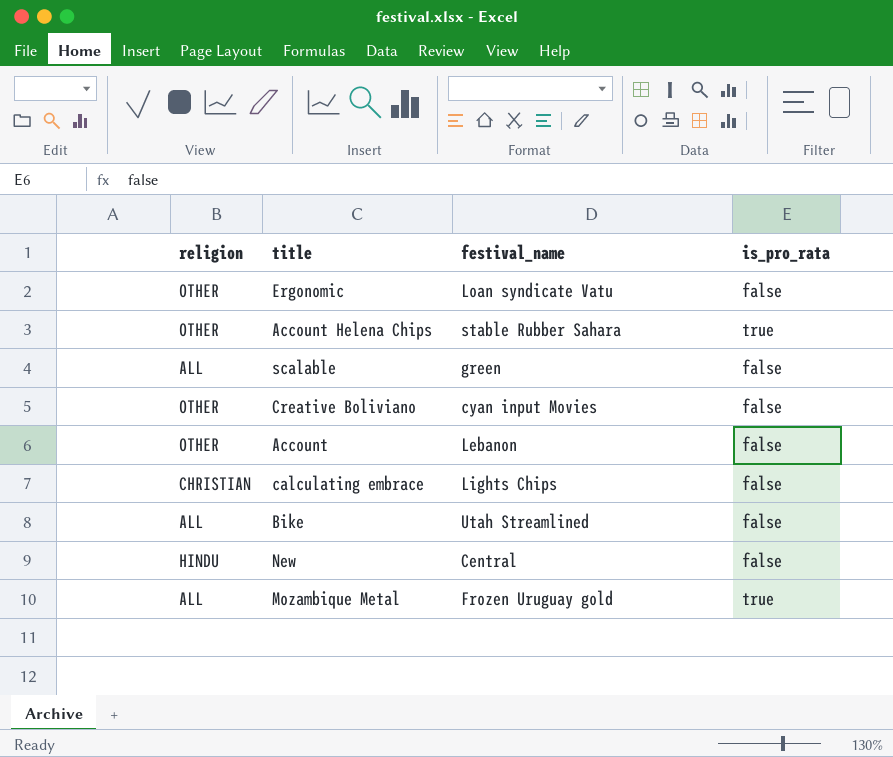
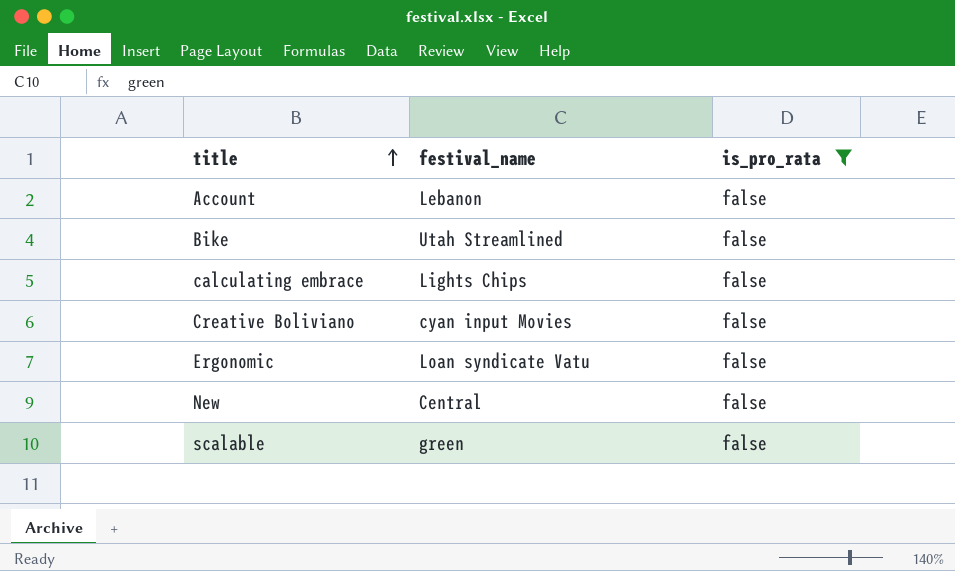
filter: none -> is_pro_rata = false
row order: none -> title ascending
column religion | position: 1 -> none

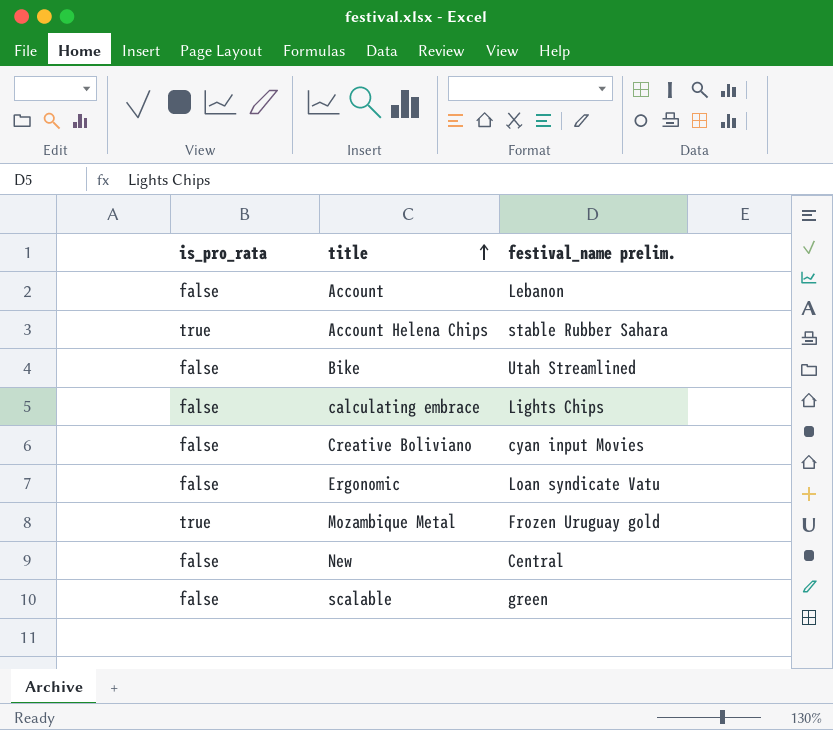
filter: is_pro_rata = false -> none
column is_pro_rata | position: 3 -> 1
column name: festival_name -> festival_name prelim.

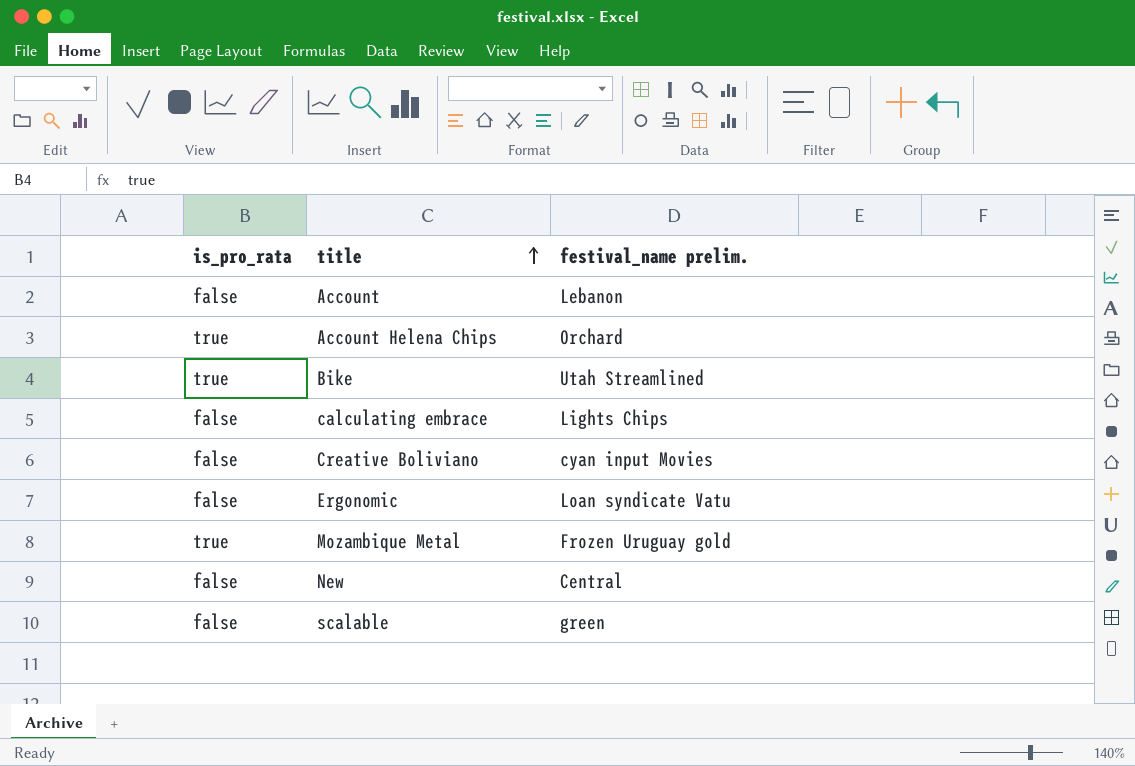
Account Helena Chips | festival_name prelim.: stable Rubber Sahara -> Orchard
Bike | is_pro_rata: false -> true

